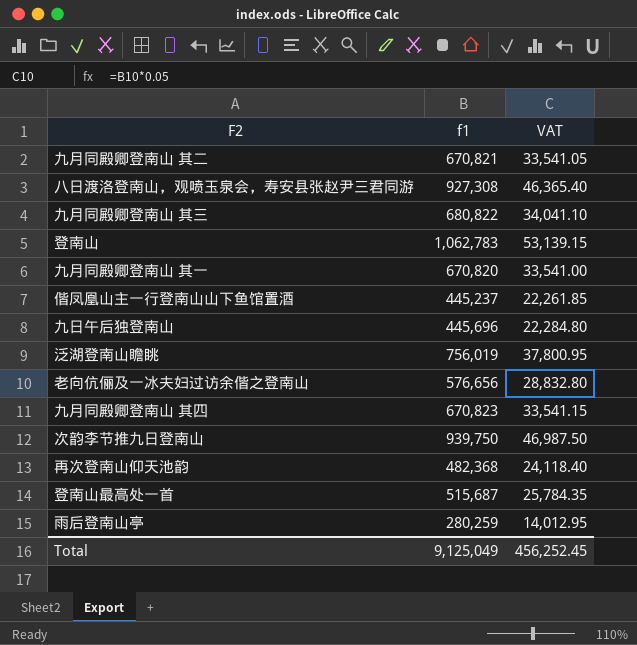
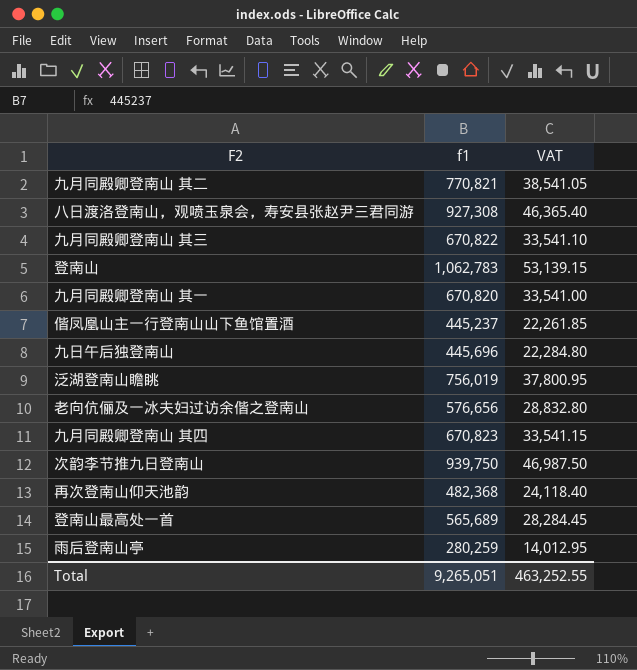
九月同殿卿登南山 其二 | f1: 670,821 -> 770,821
九月同殿卿登南山 其二 | VAT: 33,541.05 -> 38,541.05
九月同殿卿登南山 其三 | f1: 680,822 -> 670,822
九月同殿卿登南山 其三 | VAT: 34,041.10 -> 33,541.10
登南山最高处一首 | f1: 515,687 -> 565,689
登南山最高处一首 | VAT: 25,784.35 -> 28,284.45
Total | f1: 9,125,049 -> 9,265,051
Total | VAT: 456,252.45 -> 463,252.55

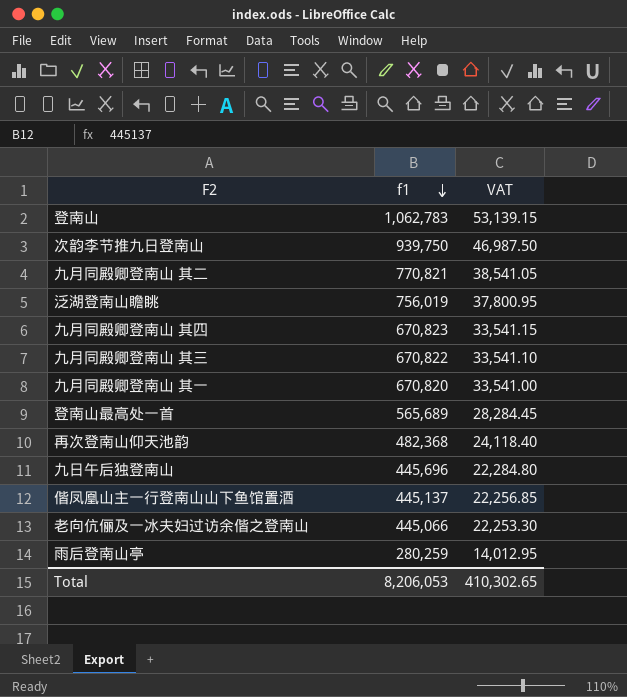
row order: none -> f1 descending
row 八日渡洛登南山，观喷玉泉会，寿安县张赵尹三君同游: 927,308 | 46,365.40 -> none
偕凤凰山主一行登南山山下鱼馆置酒 | f1: 445,237 -> 445,137
偕凤凰山主一行登南山山下鱼馆置酒 | VAT: 22,261.85 -> 22,256.85
老向伉俪及一冰夫妇过访余偕之登南山 | f1: 576,656 -> 445,066
老向伉俪及一冰夫妇过访余偕之登南山 | VAT: 28,832.80 -> 22,253.30
Total | f1: 9,265,051 -> 8,206,053
Total | VAT: 463,252.55 -> 410,302.65

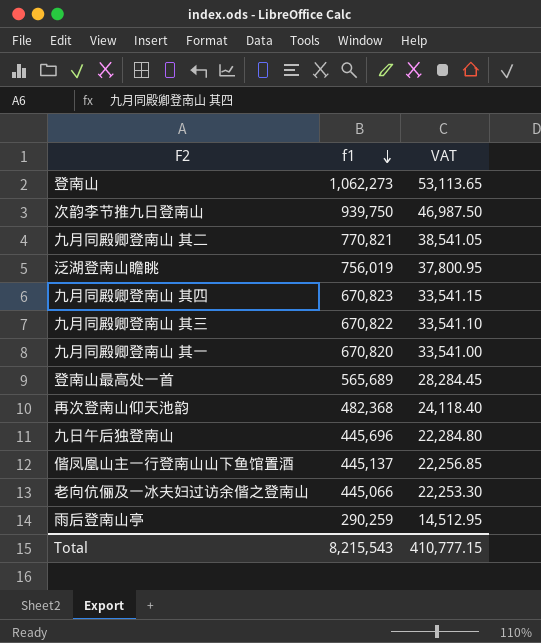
登南山 | f1: 1,062,783 -> 1,062,273
登南山 | VAT: 53,139.15 -> 53,113.65
雨后登南山亭 | f1: 280,259 -> 290,259
雨后登南山亭 | VAT: 14,012.95 -> 14,512.95
Total | f1: 8,206,053 -> 8,215,543
Total | VAT: 410,302.65 -> 410,777.15

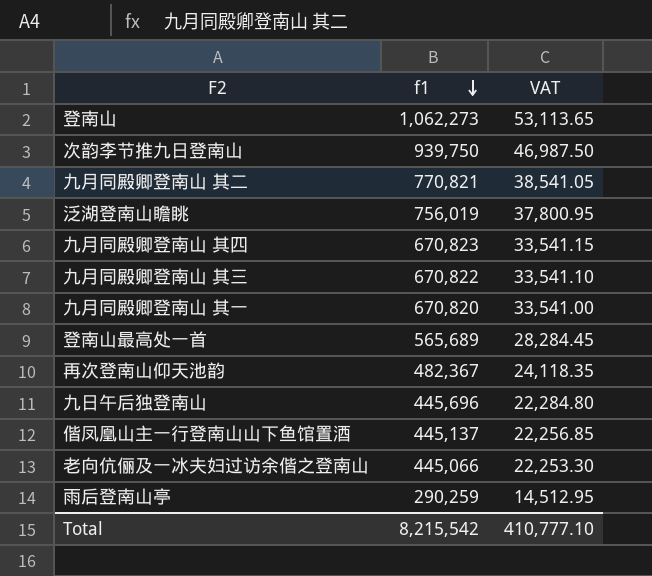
再次登南山仰天池韵 | f1: 482,368 -> 482,367
再次登南山仰天池韵 | VAT: 24,118.40 -> 24,118.35
Total | f1: 8,215,543 -> 8,215,542
Total | VAT: 410,777.15 -> 410,777.10

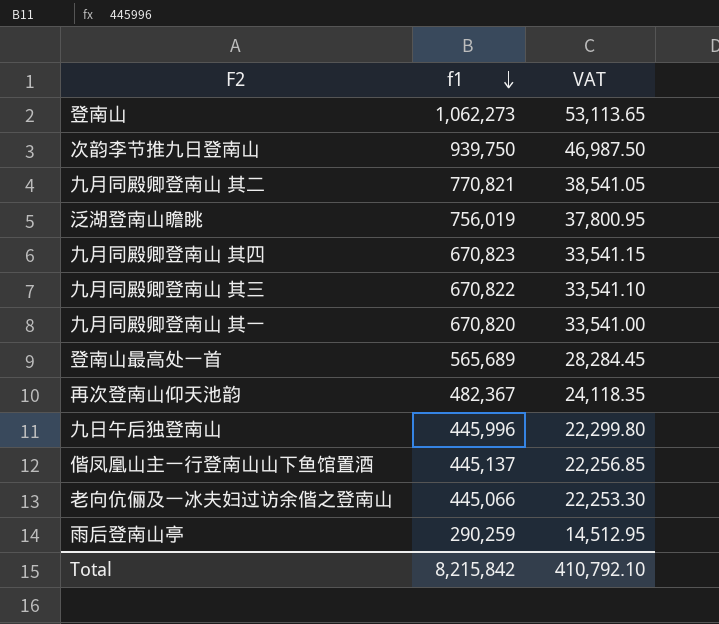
九日午后独登南山 | f1: 445,696 -> 445,996
九日午后独登南山 | VAT: 22,284.80 -> 22,299.80
Total | f1: 8,215,542 -> 8,215,842
Total | VAT: 410,777.10 -> 410,792.10

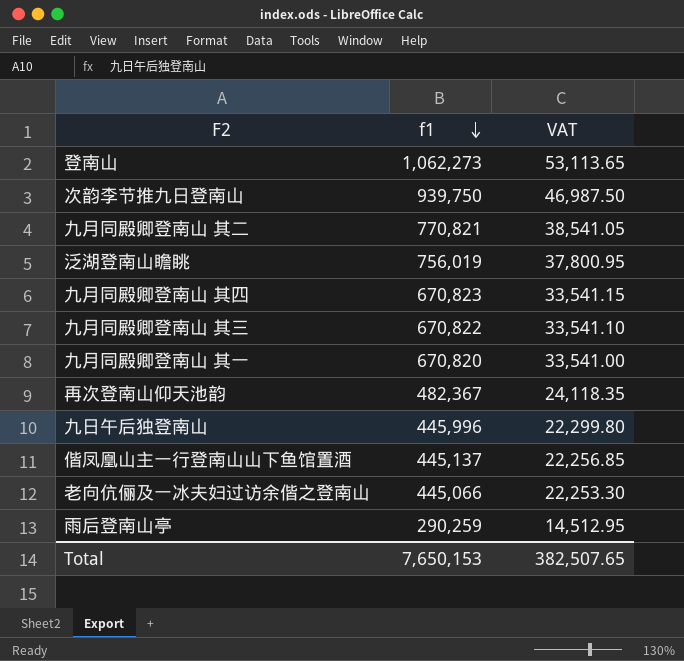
row 登南山最高处一首: 565,689 | 28,284.45 -> none
Total | f1: 8,215,842 -> 7,650,153
Total | VAT: 410,792.10 -> 382,507.65

